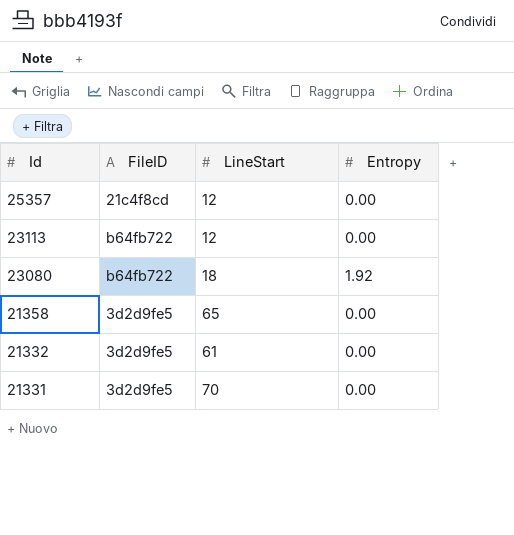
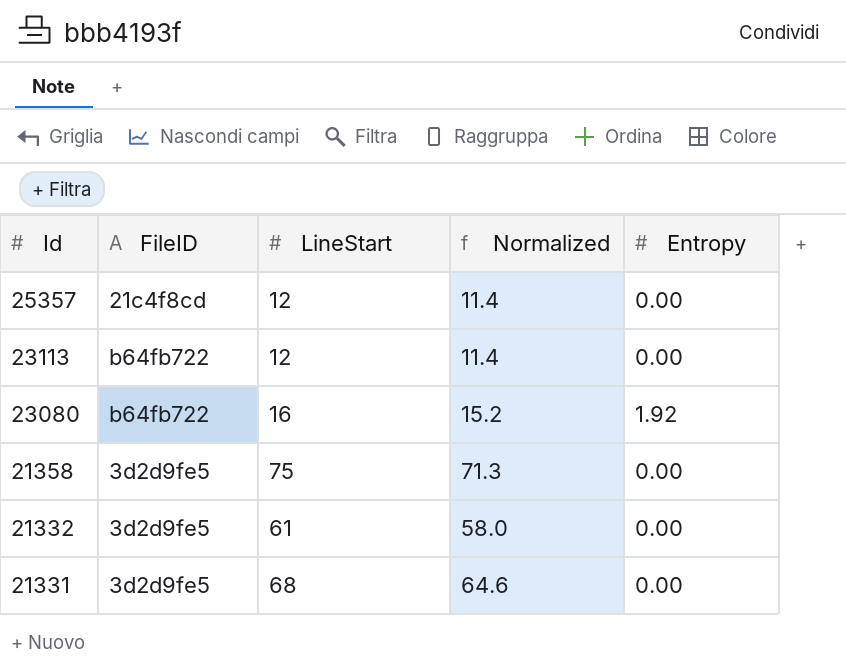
column Normalized | formula: none -> [LineStart] * 0.95
23080 | LineStart: 18 -> 16
21358 | LineStart: 65 -> 75
21331 | LineStart: 70 -> 68

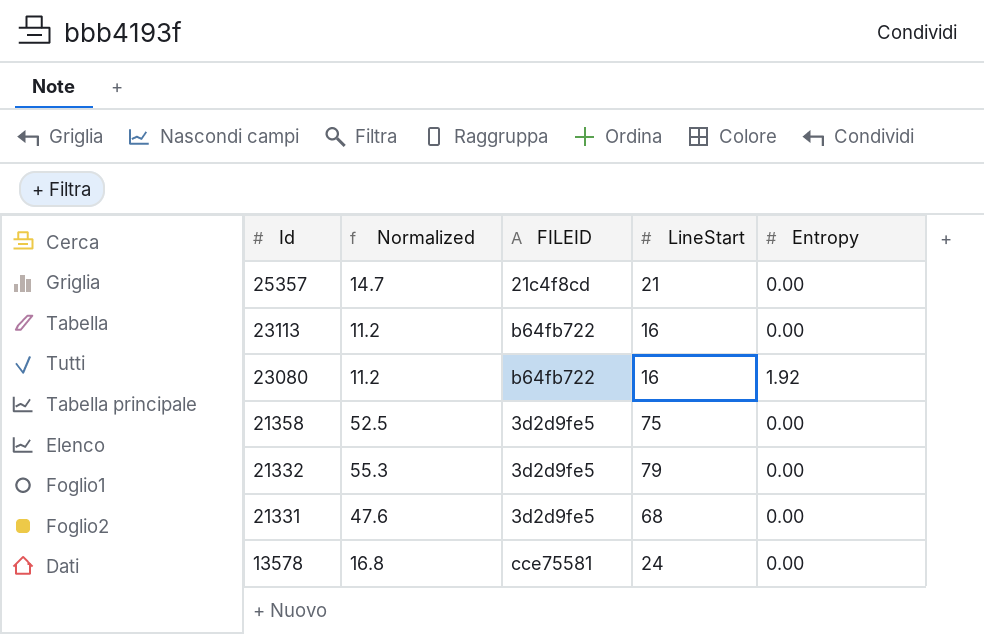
column Normalized | formula: [LineStart] * 0.95 -> [LineStart] * 0.7
column Normalized | position: 4 -> 2
column name: FileID -> FILEID
25357 | LineStart: 12 -> 21
23113 | LineStart: 12 -> 16
21332 | LineStart: 61 -> 79
row 13578: none -> 16.8 | cce75581 | 24 | 0.00

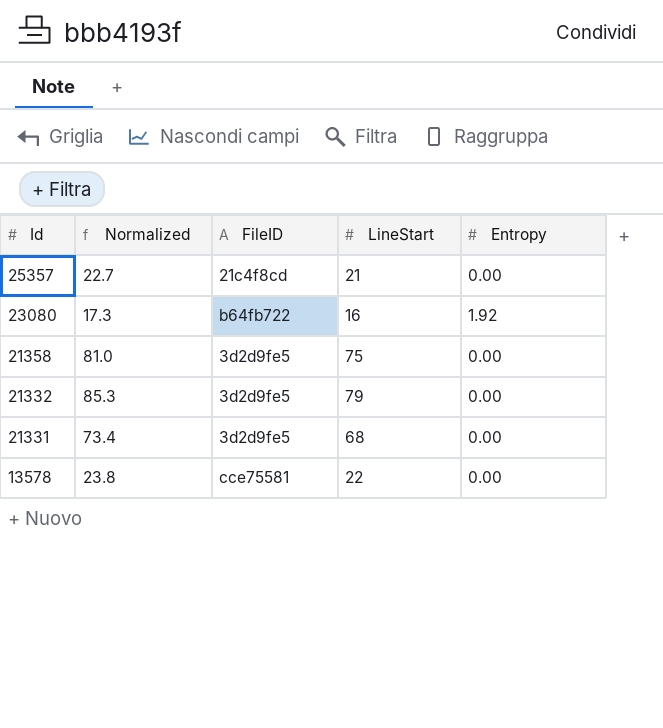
column Normalized | formula: [LineStart] * 0.7 -> [LineStart] * 1.08
column name: FILEID -> FileID
row 23113: 11.2 | b64fb722 | 16 | 0.00 -> none
13578 | LineStart: 24 -> 22

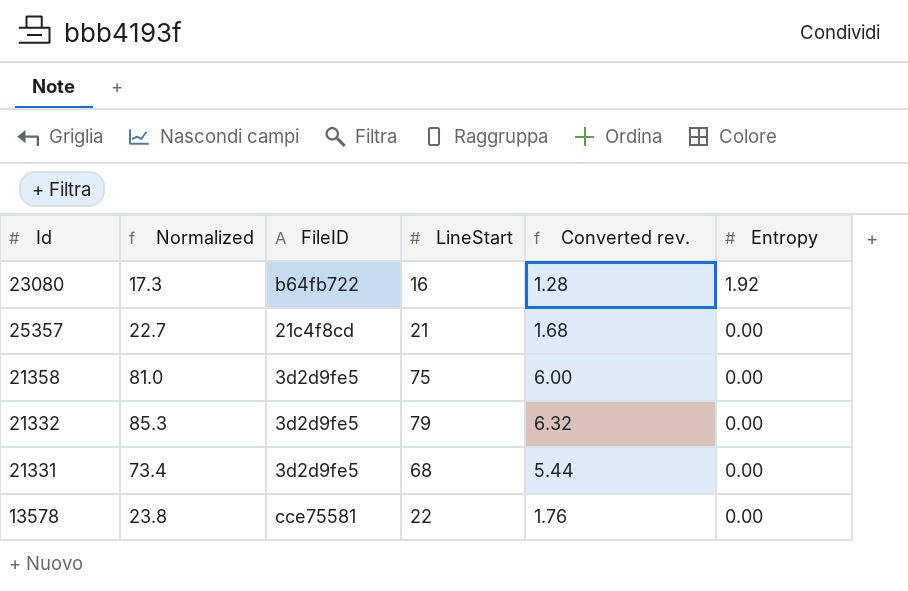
row order: Id descending -> Entropy descending
column Converted rev. | formula: none -> [LineStart] * 0.08

